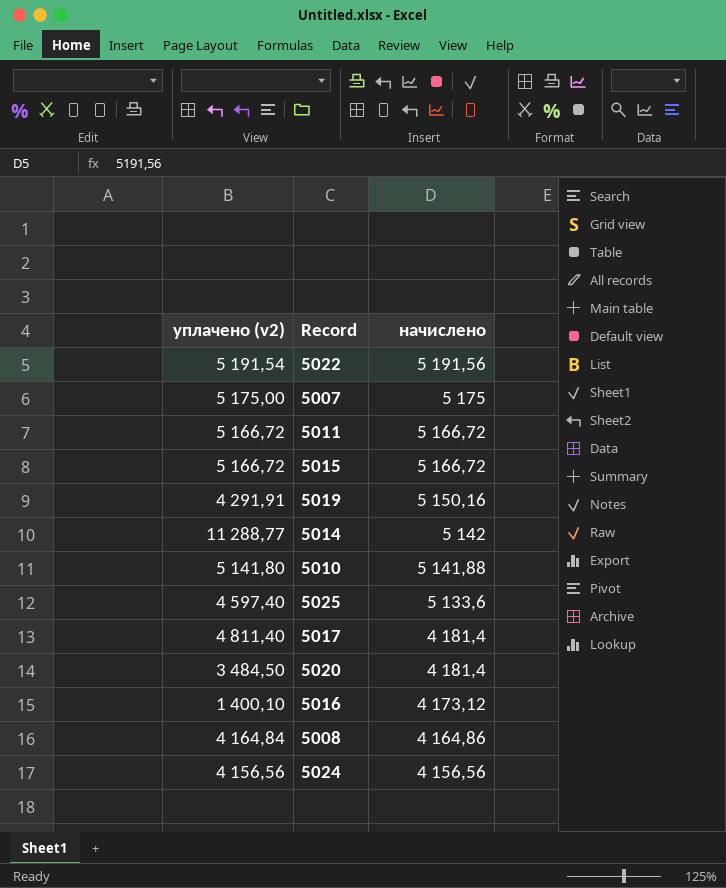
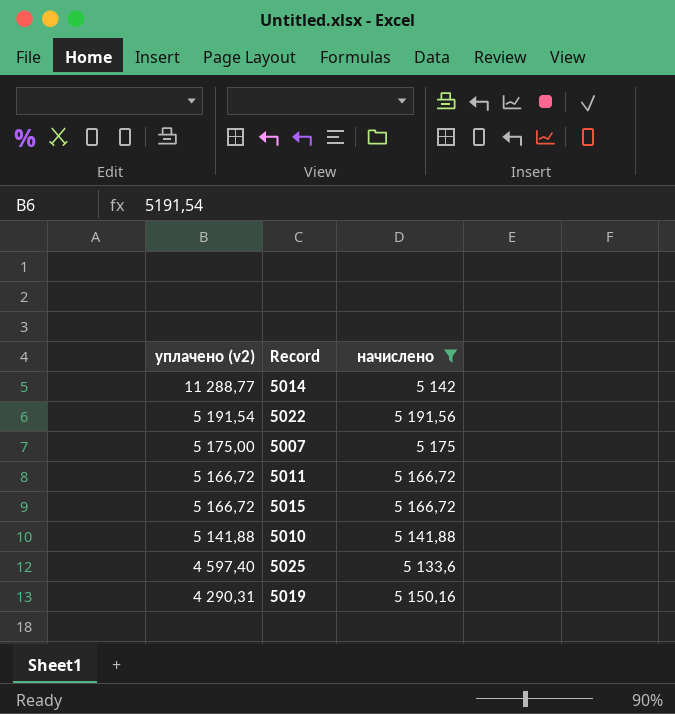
filter: none -> начислено >= 5 133,6
row order: начислено descending -> уплачено (v2) descending
5010 | уплачено (v2): 5 141,80 -> 5 141,88
5019 | уплачено (v2): 4 291,91 -> 4 290,31

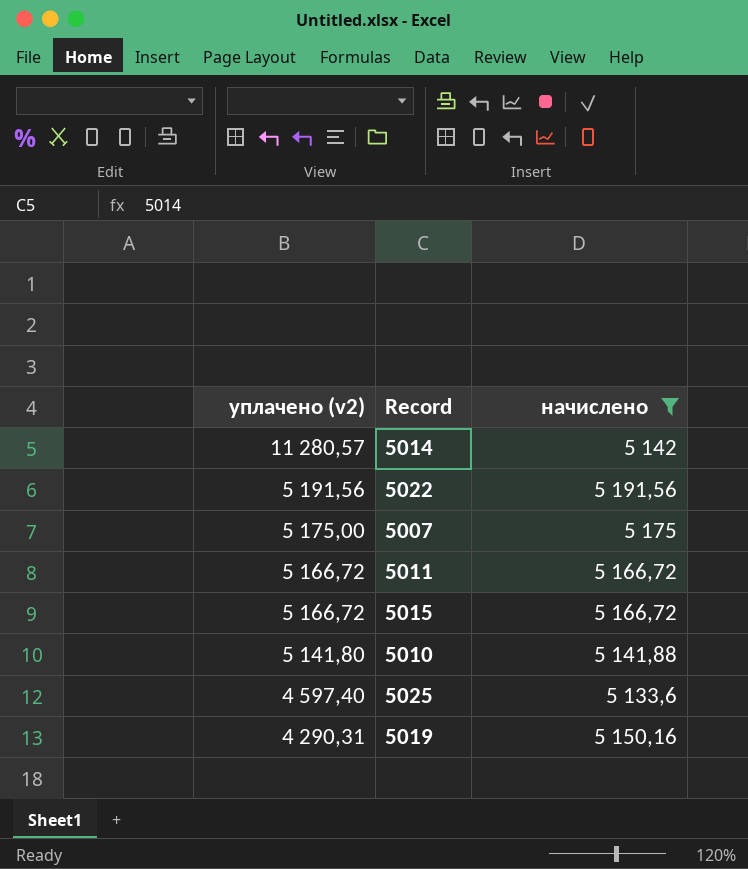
5014 | уплачено (v2): 11 288,77 -> 11 280,57
5022 | уплачено (v2): 5 191,54 -> 5 191,56
5010 | уплачено (v2): 5 141,88 -> 5 141,80

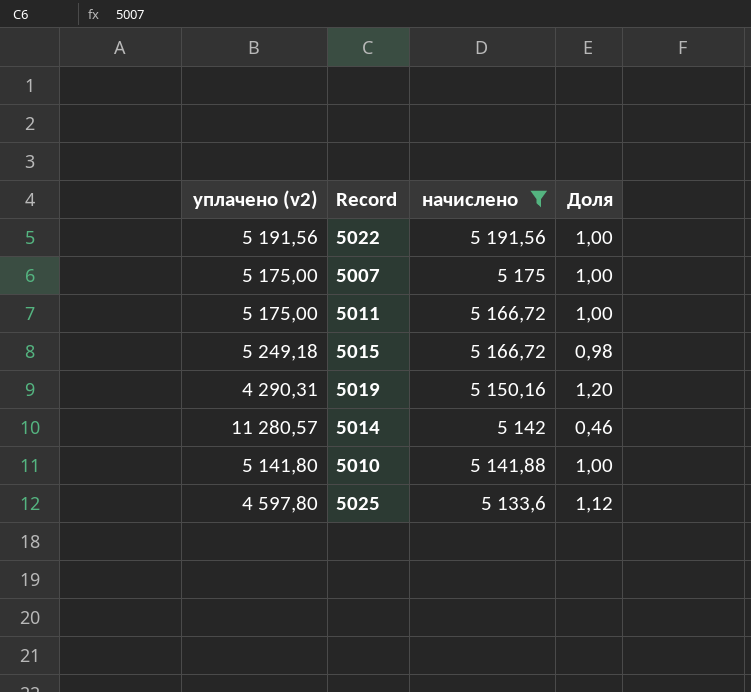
row order: уплачено (v2) descending -> начислено descending
column Доля | formula: none -> [начислено] / [уплачено (v2)]
5011 | уплачено (v2): 5 166,72 -> 5 175,00
5015 | уплачено (v2): 5 166,72 -> 5 249,18
5025 | уплачено (v2): 4 597,40 -> 4 597,80

